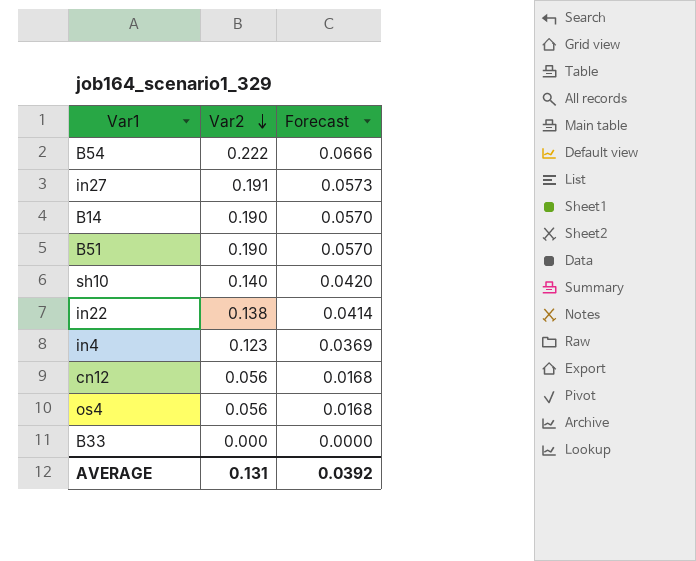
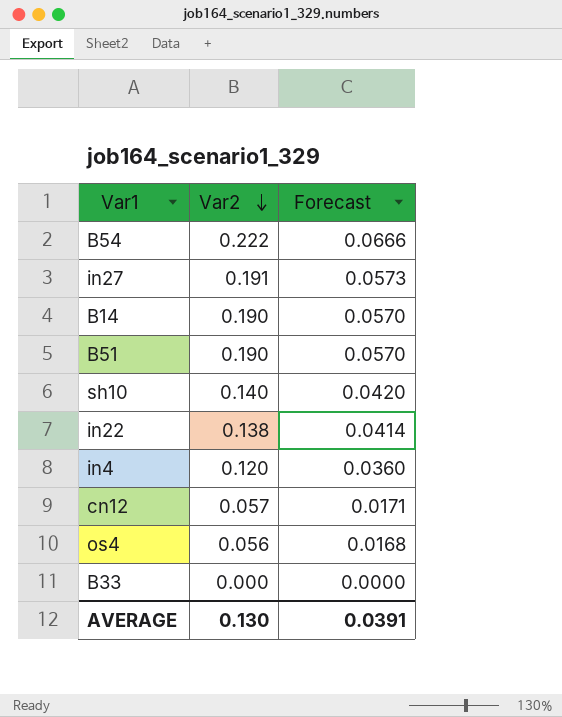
in4 | Var2: 0.123 -> 0.120
in4 | Forecast: 0.0369 -> 0.0360
cn12 | Var2: 0.056 -> 0.057
cn12 | Forecast: 0.0168 -> 0.0171
AVERAGE | Var2: 0.131 -> 0.130
AVERAGE | Forecast: 0.0392 -> 0.0391

